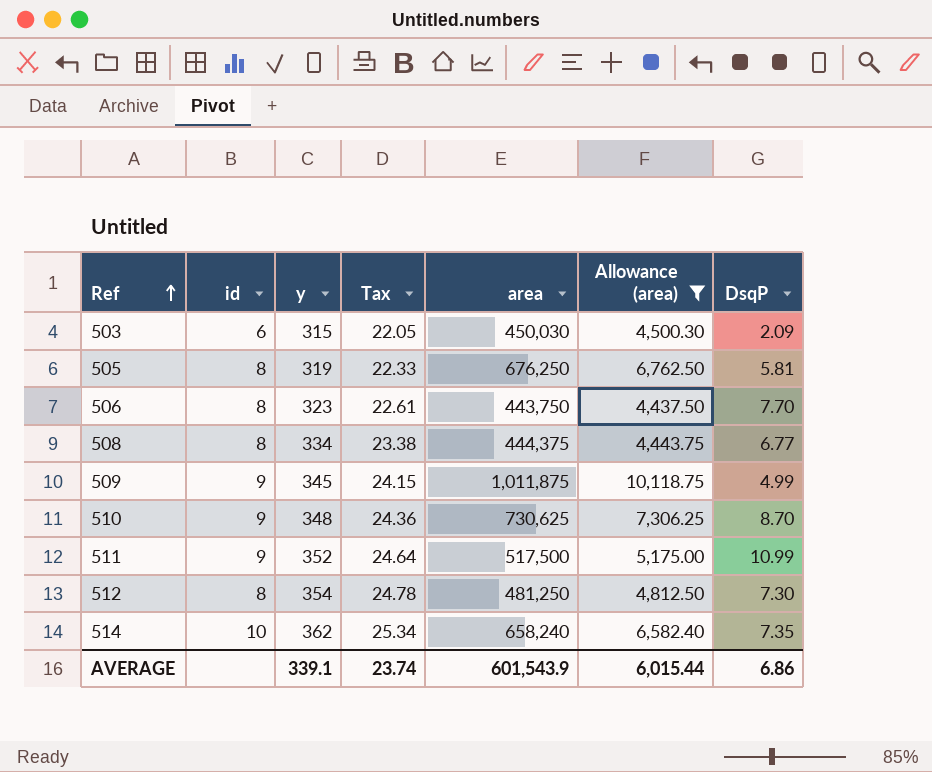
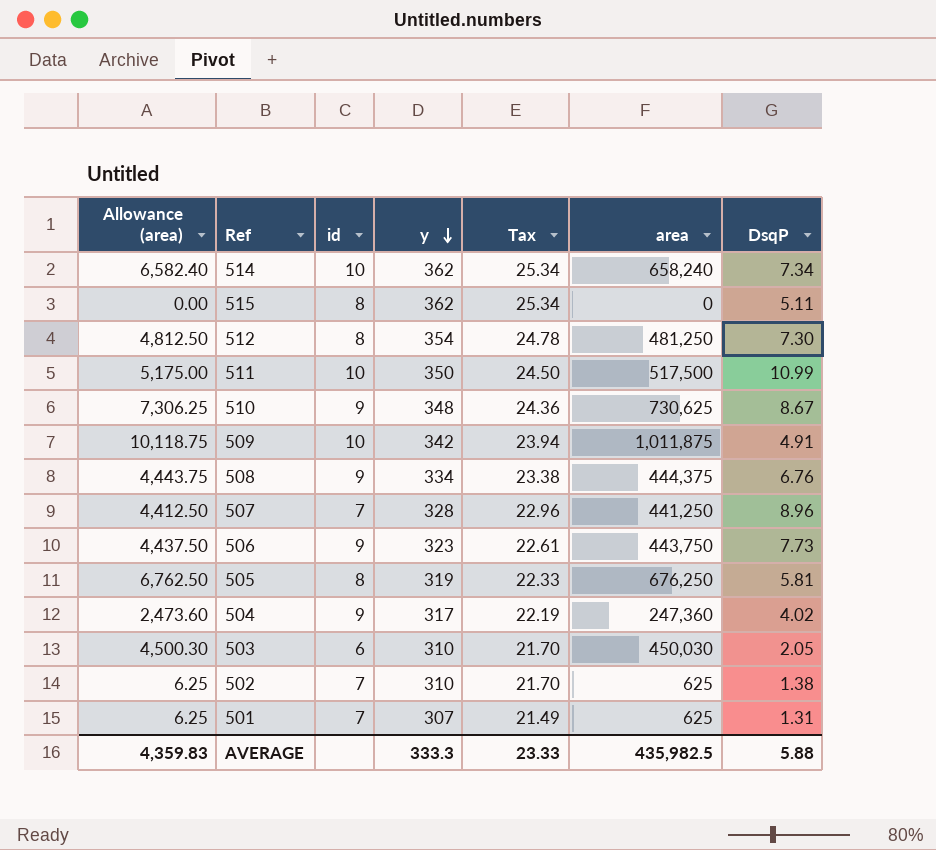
filter: Allowance (area) >= 4,437.50 -> none
row order: Ref ascending -> y descending
column Allowance (area) | position: 6 -> 1
514 | DsqP: 7.35 -> 7.34
511 | id: 9 -> 10
511 | y: 352 -> 350
511 | Tax: 24.64 -> 24.50
510 | DsqP: 8.70 -> 8.67
509 | id: 9 -> 10
509 | y: 345 -> 342
509 | Tax: 24.15 -> 23.94
509 | DsqP: 4.99 -> 4.91
508 | id: 8 -> 9
508 | DsqP: 6.77 -> 6.76
506 | id: 8 -> 9
506 | DsqP: 7.70 -> 7.73
503 | y: 315 -> 310
503 | Tax: 22.05 -> 21.70
503 | DsqP: 2.09 -> 2.05
AVERAGE | Allowance (area): 6,015.44 -> 4,359.83
AVERAGE | y: 339.1 -> 333.3
AVERAGE | Tax: 23.74 -> 23.33
AVERAGE | area: 601,543.9 -> 435,982.5
AVERAGE | DsqP: 6.86 -> 5.88

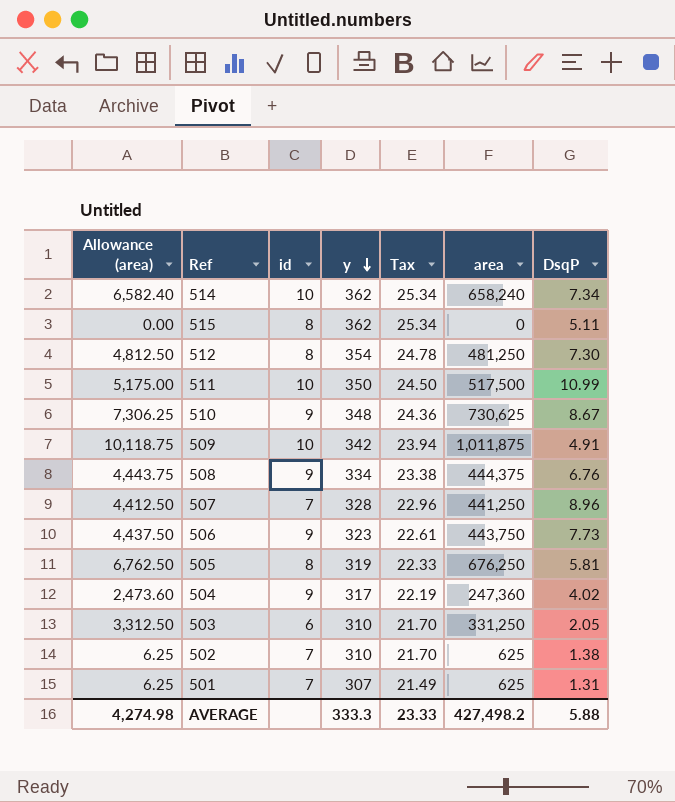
503 | Allowance (area): 4,500.30 -> 3,312.50
503 | area: 450,030 -> 331,250
AVERAGE | Allowance (area): 4,359.83 -> 4,274.98
AVERAGE | area: 435,982.5 -> 427,498.2

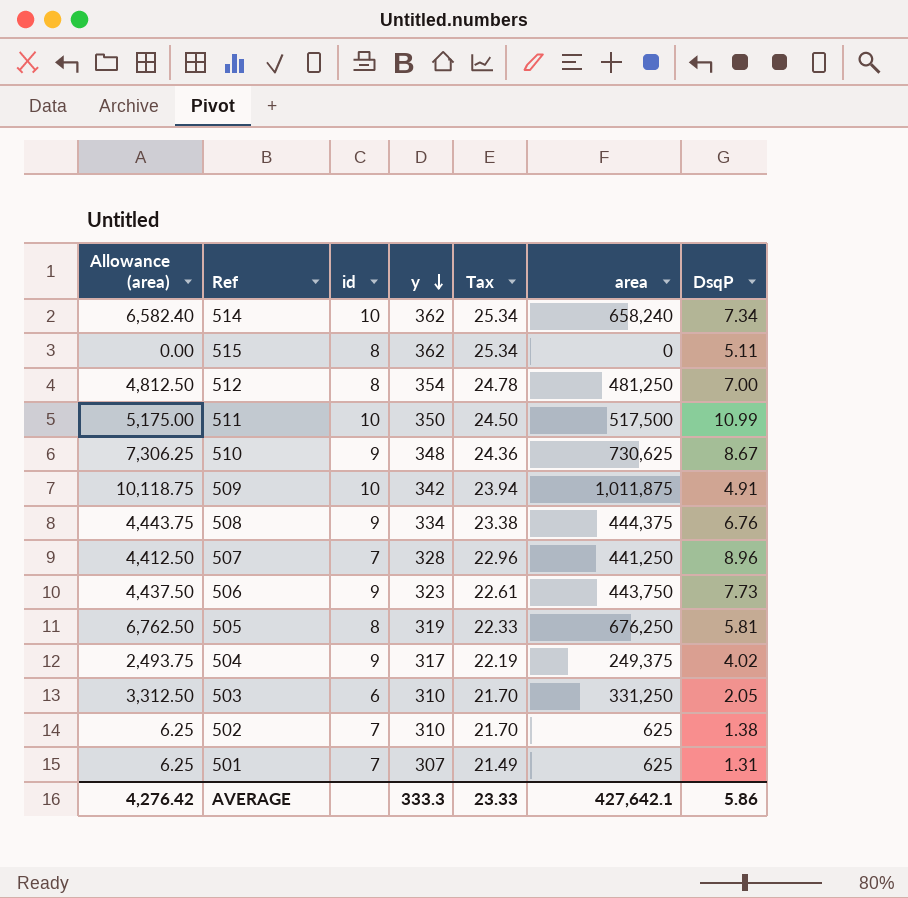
512 | DsqP: 7.30 -> 7.00
504 | Allowance (area): 2,473.60 -> 2,493.75
504 | area: 247,360 -> 249,375
AVERAGE | Allowance (area): 4,274.98 -> 4,276.42
AVERAGE | area: 427,498.2 -> 427,642.1
AVERAGE | DsqP: 5.88 -> 5.86

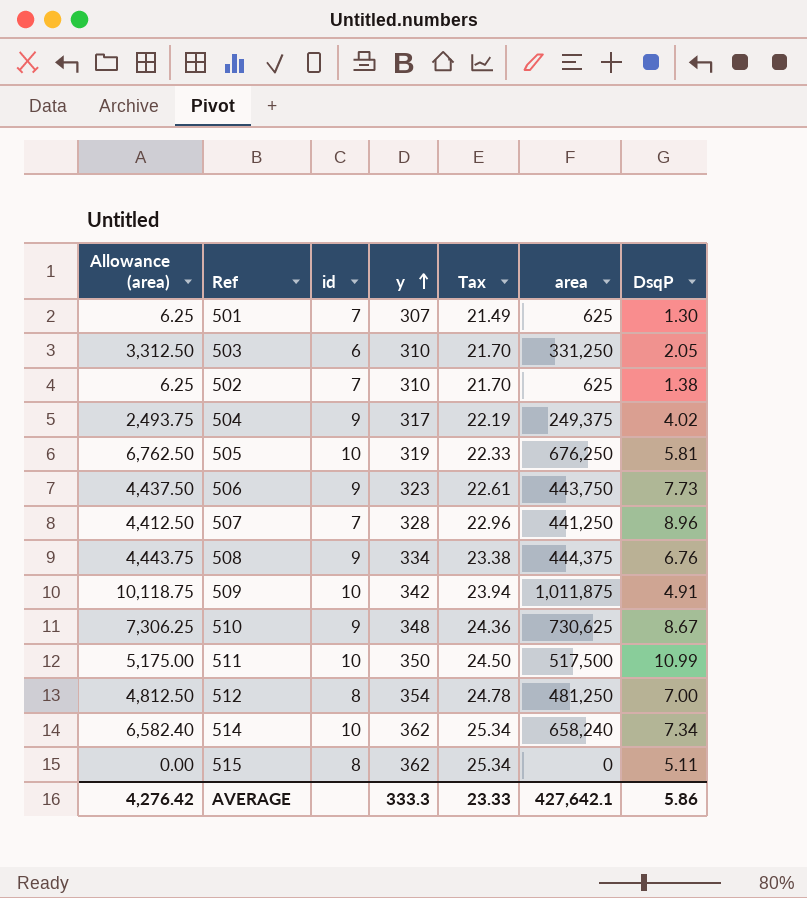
row order: y descending -> y ascending
501 | DsqP: 1.31 -> 1.30
505 | id: 8 -> 10

